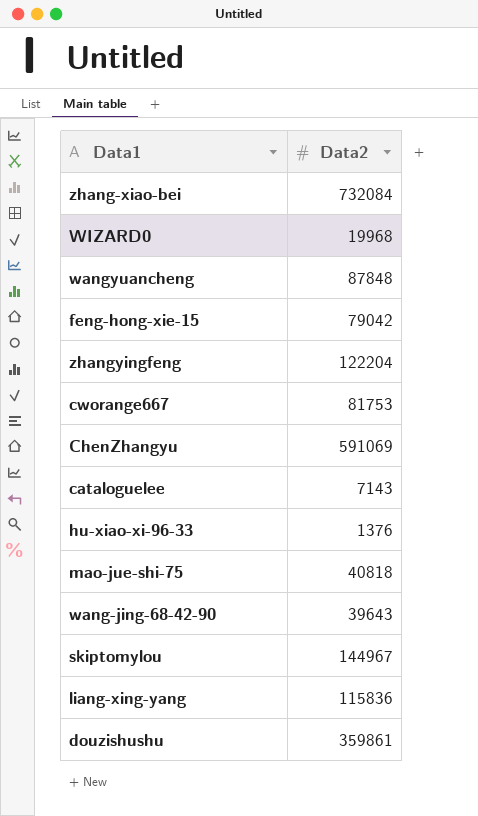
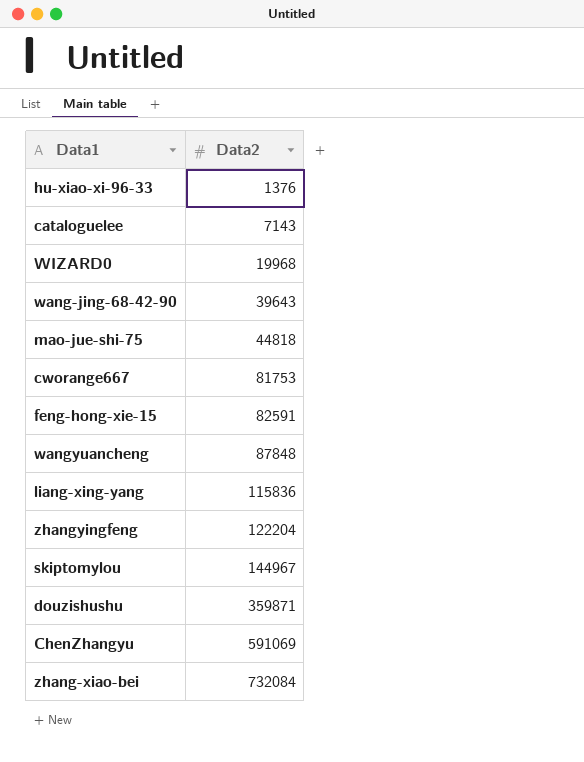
row order: none -> Data2 ascending
mao-jue-shi-75 | Data2: 40818 -> 44818
feng-hong-xie-15 | Data2: 79042 -> 82591
douzishushu | Data2: 359861 -> 359871

